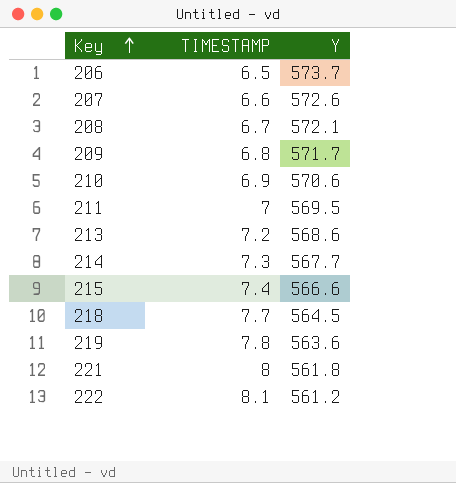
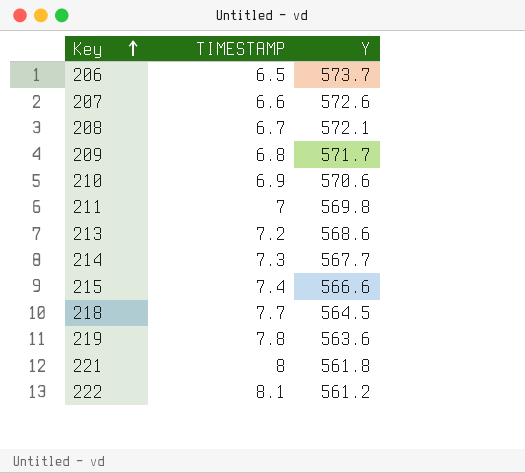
211 | Y: 569.5 -> 569.8

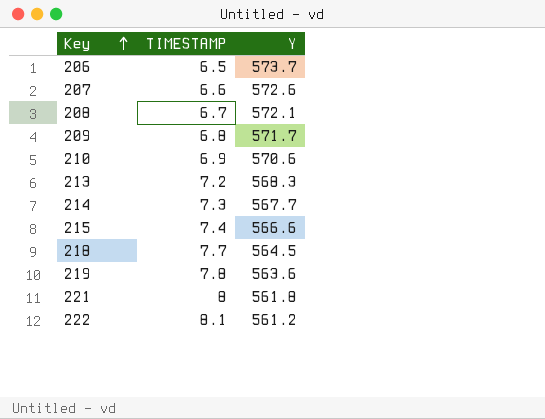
row 211: 7 | 569.8 -> none
213 | Y: 568.6 -> 568.3

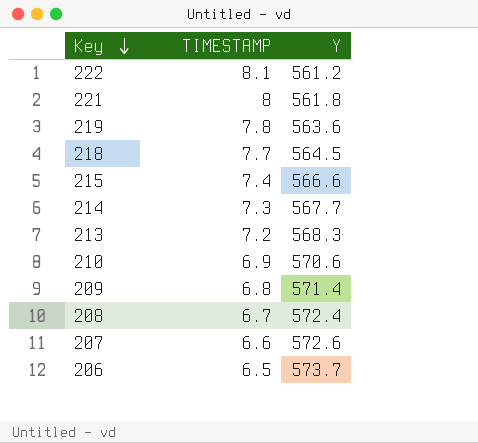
row order: Key ascending -> Key descending
209 | Y: 571.7 -> 571.4
208 | Y: 572.1 -> 572.4

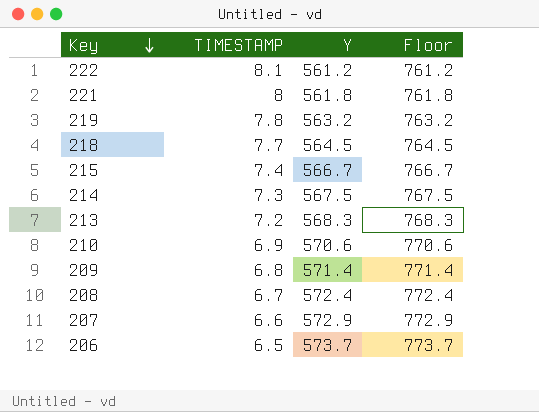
column Floor | formula: none -> [Y] + 200
219 | Y: 563.6 -> 563.2
215 | Y: 566.6 -> 566.7
214 | Y: 567.7 -> 567.5
207 | Y: 572.6 -> 572.9

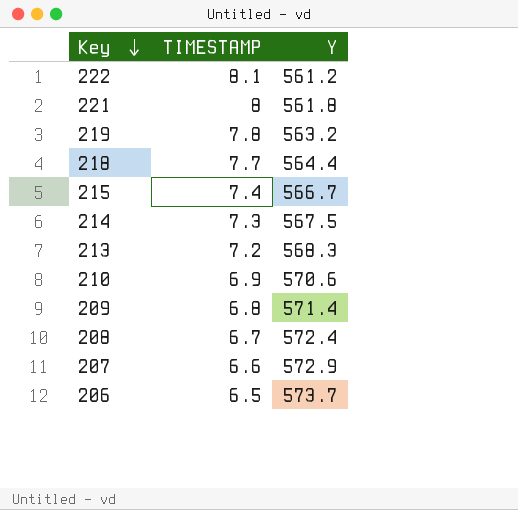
column Floor | formula: [Y] + 200 -> none
218 | Y: 564.5 -> 564.4

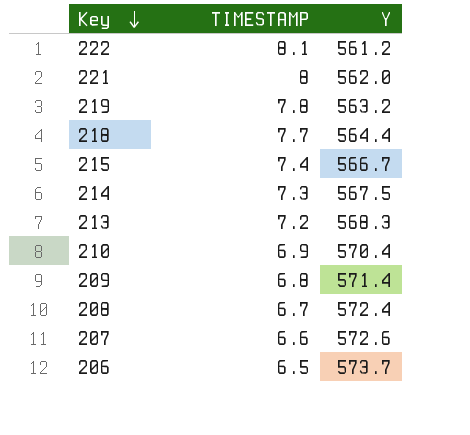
221 | Y: 561.8 -> 562.0
210 | Y: 570.6 -> 570.4
207 | Y: 572.9 -> 572.6

